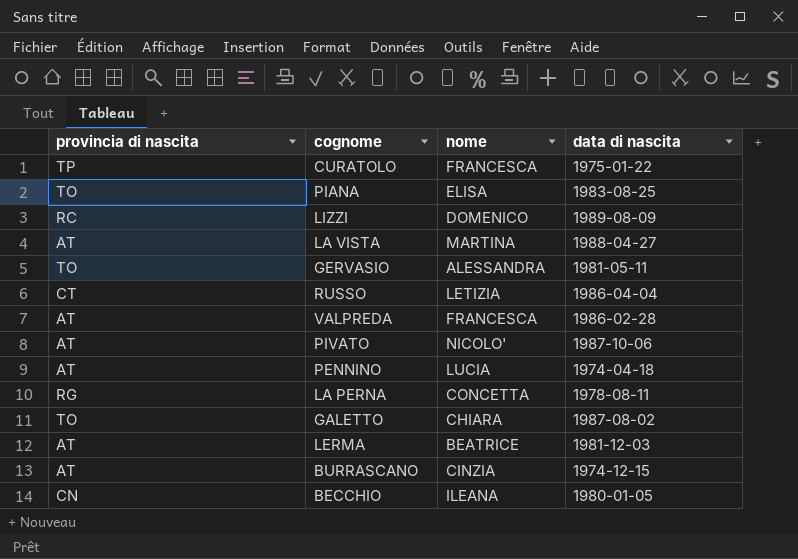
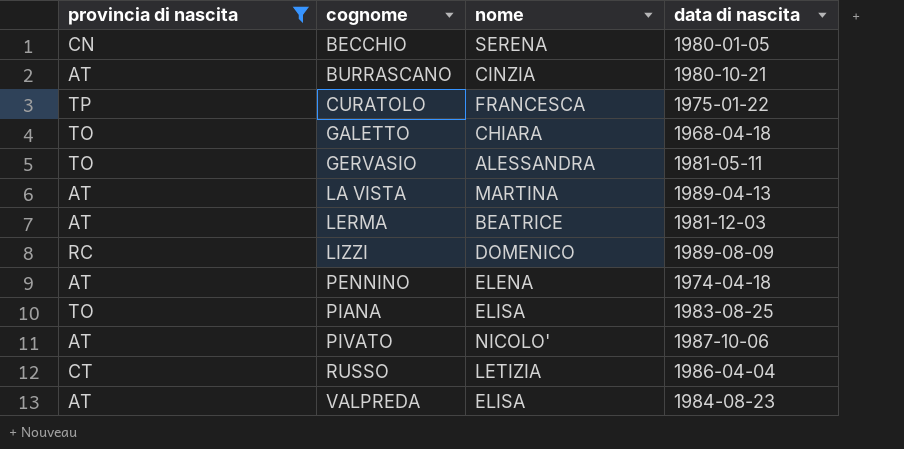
filter: none -> provincia di nascita != RG
row order: none -> cognome ascending
BECCHIO | nome: ILEANA -> SERENA
BURRASCANO | data di nascita: 1974-12-15 -> 1980-10-21
GALETTO | data di nascita: 1987-08-02 -> 1968-04-18
LA VISTA | data di nascita: 1988-04-27 -> 1989-04-13
PENNINO | nome: LUCIA -> ELENA
VALPREDA | nome: FRANCESCA -> ELISA
VALPREDA | data di nascita: 1986-02-28 -> 1984-08-23

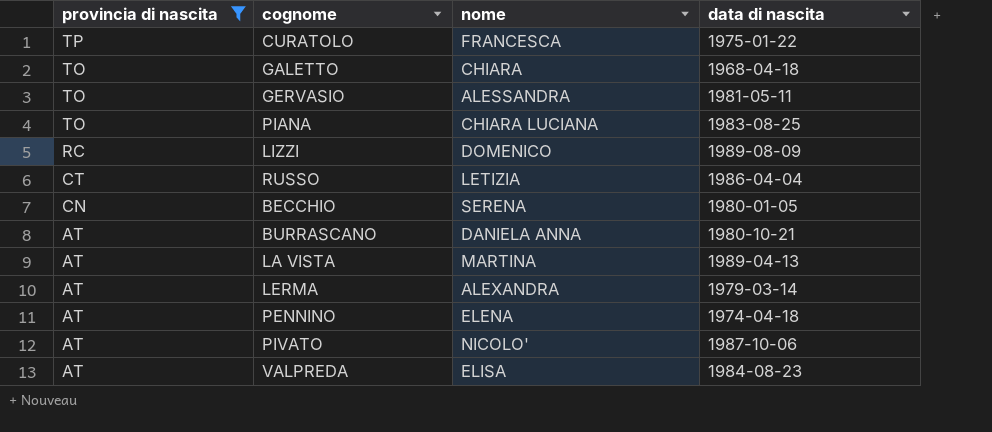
row order: cognome ascending -> provincia di nascita descending
PIANA | nome: ELISA -> CHIARA LUCIANA
BURRASCANO | nome: CINZIA -> DANIELA ANNA
LERMA | nome: BEATRICE -> ALEXANDRA
LERMA | data di nascita: 1981-12-03 -> 1979-03-14

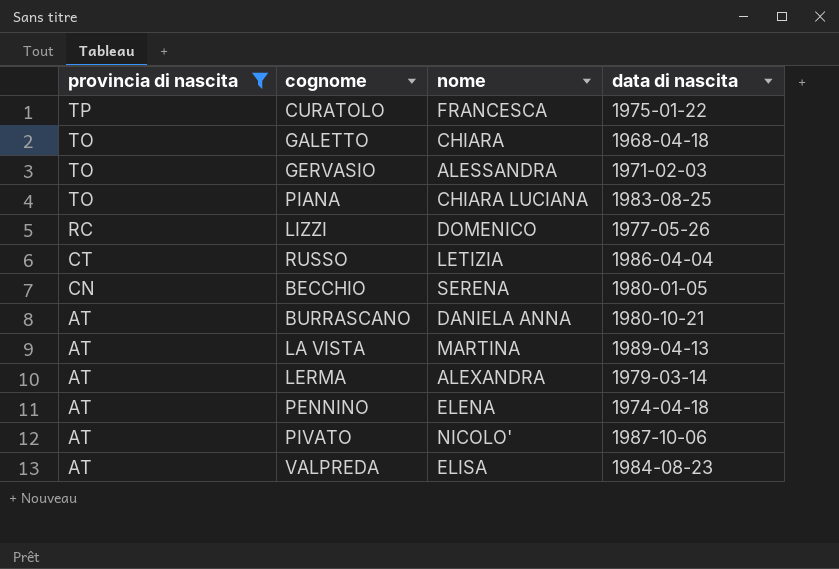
GERVASIO | data di nascita: 1981-05-11 -> 1971-02-03
LIZZI | data di nascita: 1989-08-09 -> 1977-05-26

